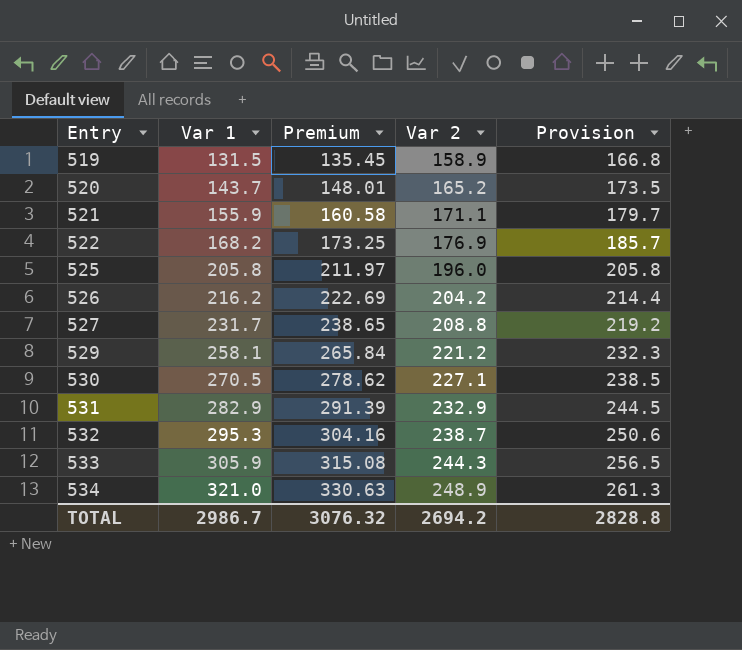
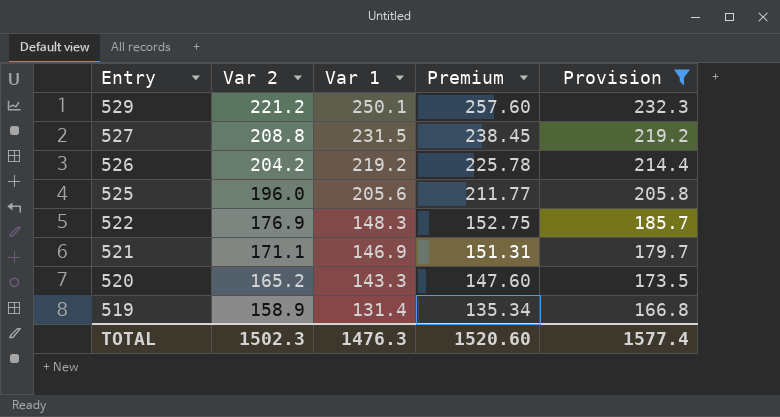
filter: none -> Provision <= 232.3
row order: Entry ascending -> Entry descending
column Var 2 | position: 4 -> 2
529 | Var 1: 258.1 -> 250.1
529 | Premium: 265.84 -> 257.60
527 | Var 1: 231.7 -> 231.5
527 | Premium: 238.65 -> 238.45
526 | Var 1: 216.2 -> 219.2
526 | Premium: 222.69 -> 225.78
525 | Var 1: 205.8 -> 205.6
525 | Premium: 211.97 -> 211.77
522 | Var 1: 168.2 -> 148.3
522 | Premium: 173.25 -> 152.75
521 | Var 1: 155.9 -> 146.9
521 | Premium: 160.58 -> 151.31
520 | Var 1: 143.7 -> 143.3
520 | Premium: 148.01 -> 147.60
519 | Var 1: 131.5 -> 131.4
519 | Premium: 135.45 -> 135.34
TOTAL | Var 2: 2694.2 -> 1502.3
TOTAL | Var 1: 2986.7 -> 1476.3
TOTAL | Premium: 3076.32 -> 1520.60
TOTAL | Provision: 2828.8 -> 1577.4

